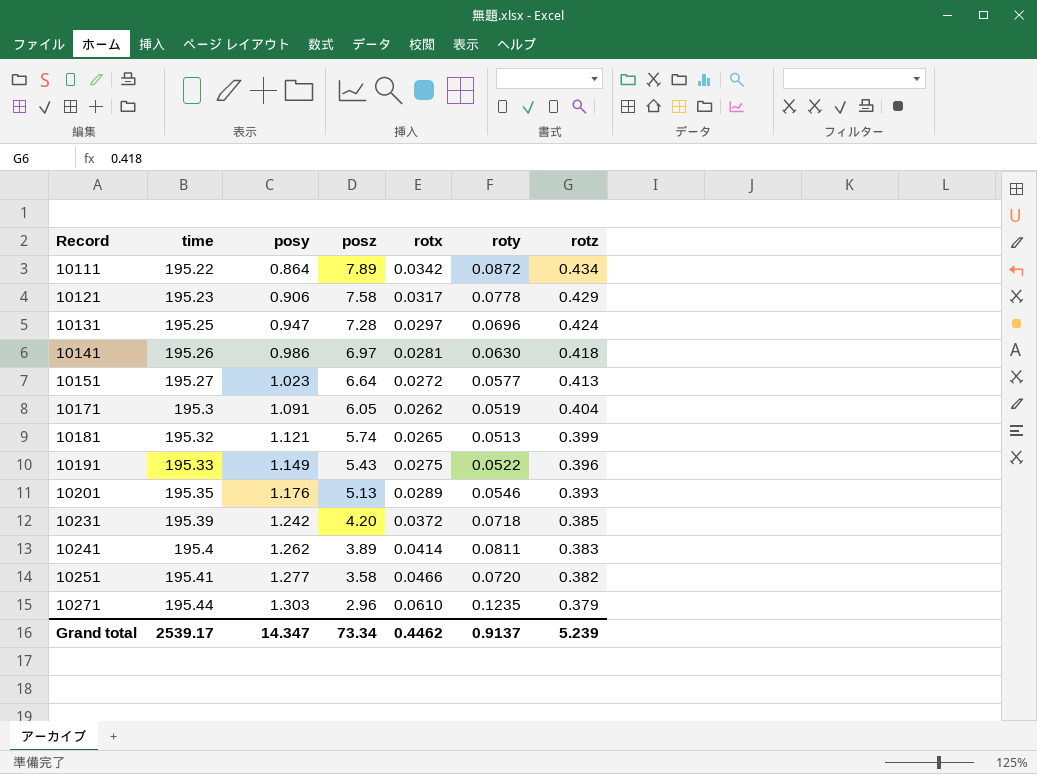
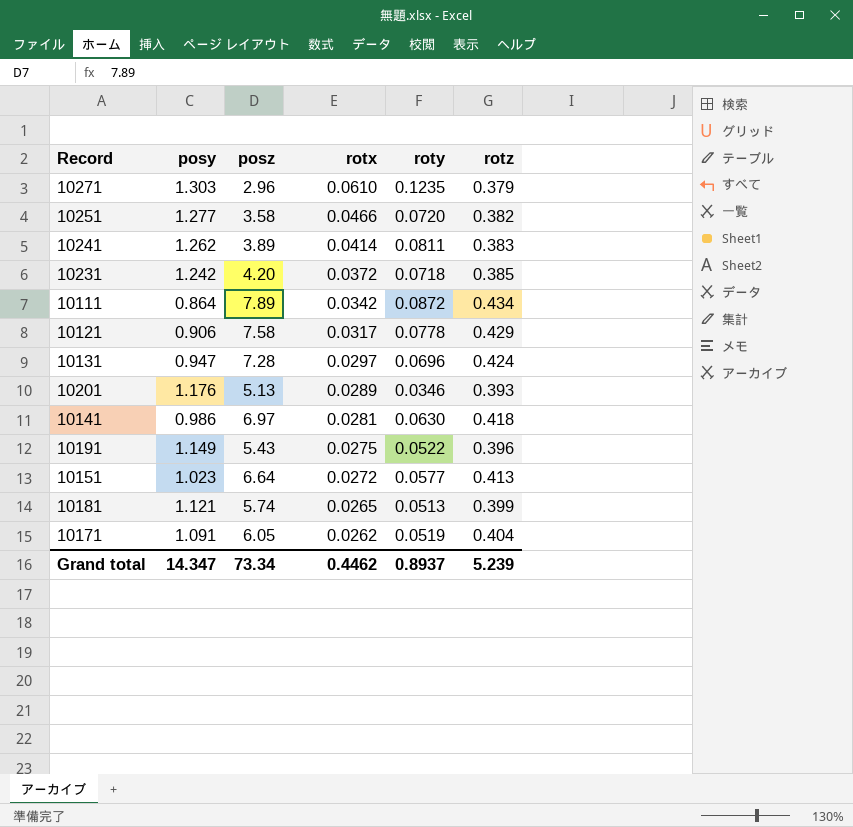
row order: Record ascending -> rotx descending
column time | position: 2 -> none
10201 | roty: 0.0546 -> 0.0346
Grand total | roty: 0.9137 -> 0.8937

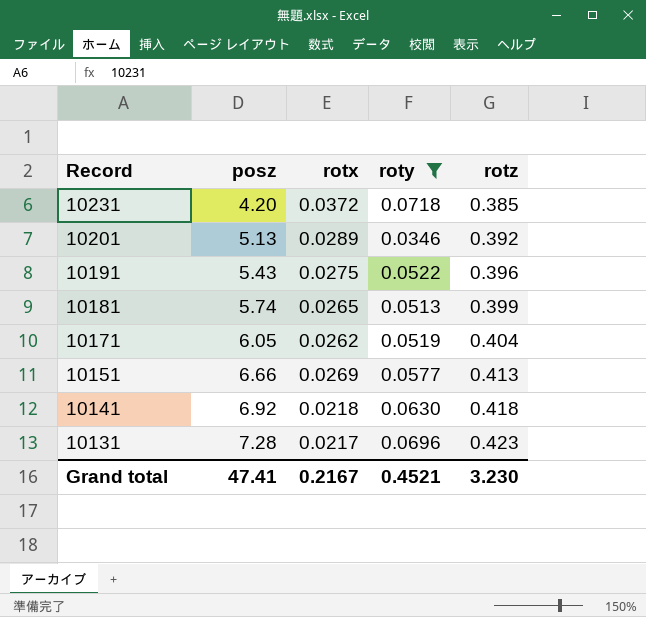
filter: none -> roty <= 0.0718
row order: rotx descending -> Record descending
column posy | position: 2 -> none
10201 | rotz: 0.393 -> 0.392
10151 | posz: 6.64 -> 6.66
10151 | rotx: 0.0272 -> 0.0269
10141 | posz: 6.97 -> 6.92
10141 | rotx: 0.0281 -> 0.0218
10131 | rotx: 0.0297 -> 0.0217
10131 | rotz: 0.424 -> 0.423
Grand total | posz: 73.34 -> 47.41
Grand total | rotx: 0.4462 -> 0.2167
Grand total | roty: 0.8937 -> 0.4521
Grand total | rotz: 5.239 -> 3.230

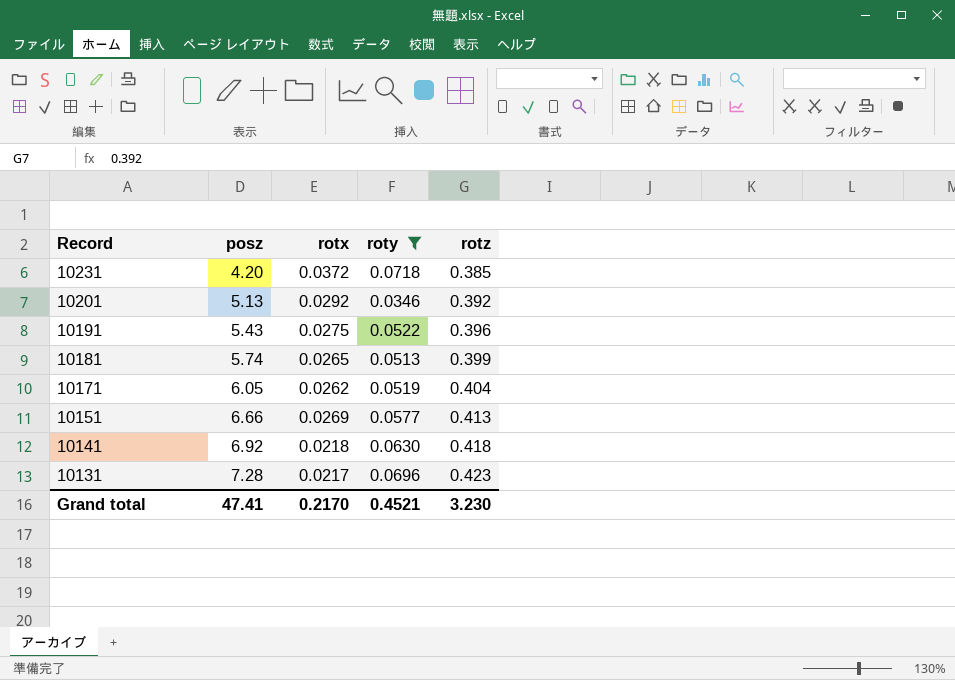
10201 | rotx: 0.0289 -> 0.0292
Grand total | rotx: 0.2167 -> 0.2170

